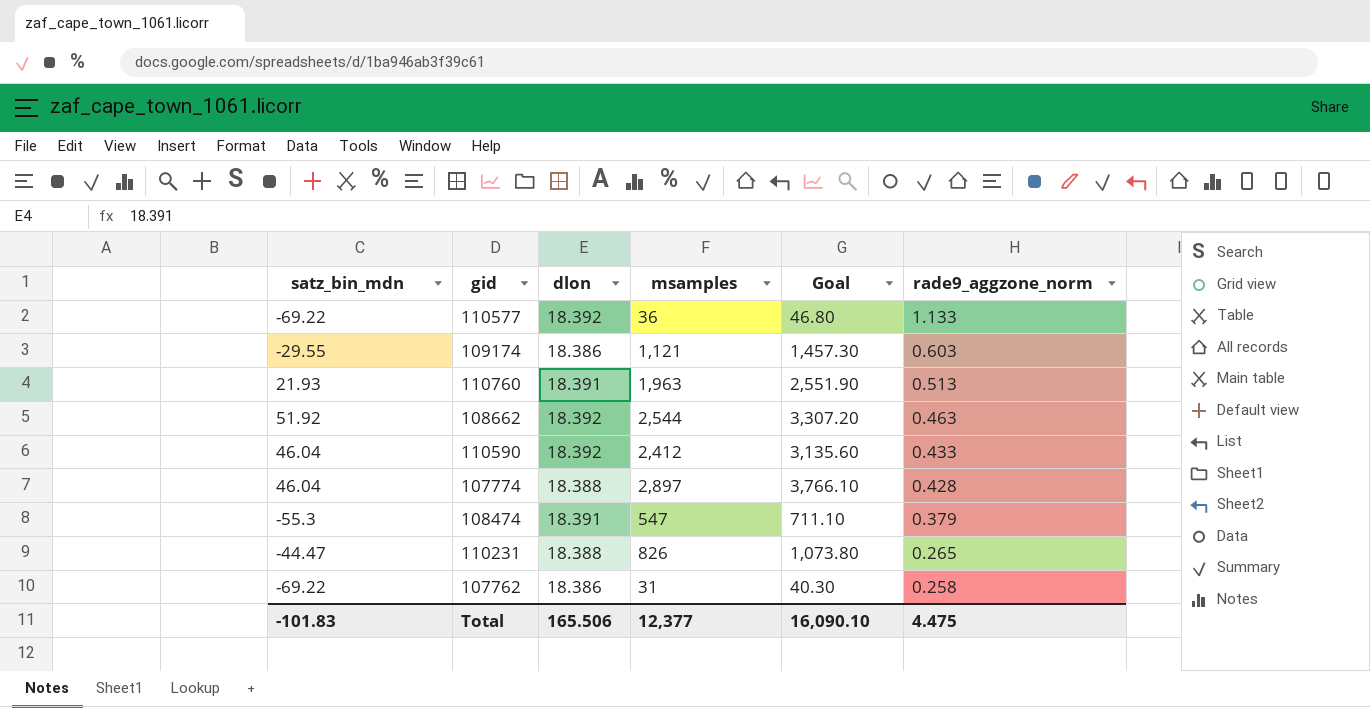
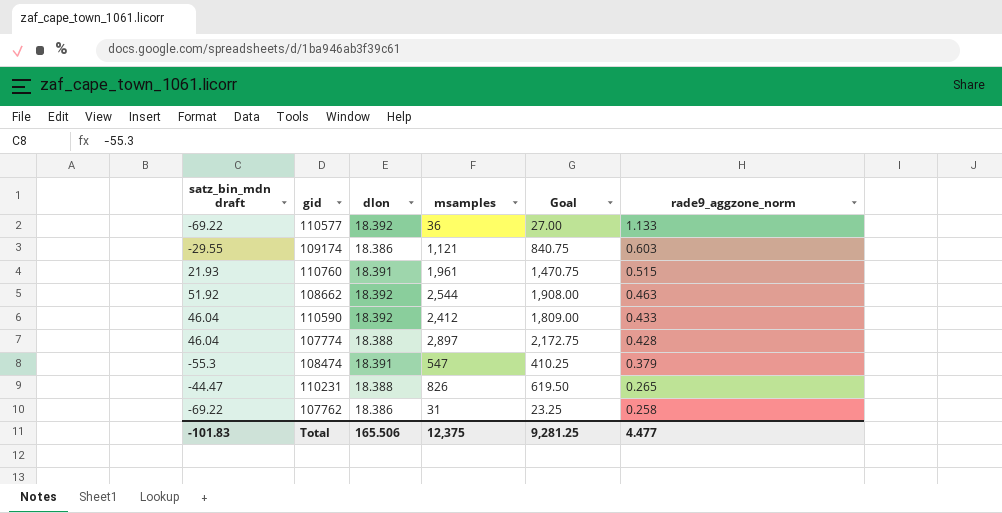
column name: satz_bin_mdn -> satz_bin_mdn draft
column Goal | formula: [msamples] * 1.3 -> [msamples] * 0.75
110760 | msamples: 1,963 -> 1,961
110760 | rade9_aggzone_norm: 0.513 -> 0.515
Total | msamples: 12,377 -> 12,375
Total | Goal: 16,090.10 -> 9,281.25
Total | rade9_aggzone_norm: 4.475 -> 4.477

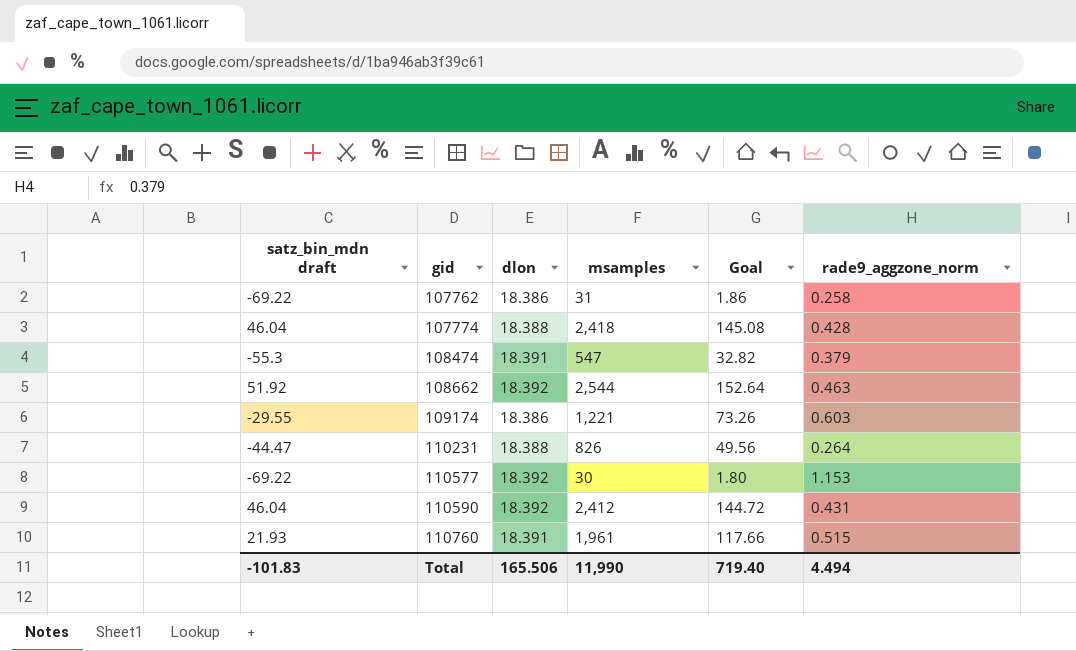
row order: rade9_aggzone_norm descending -> gid ascending
column Goal | formula: [msamples] * 0.75 -> [msamples] * 0.06
107774 | msamples: 2,897 -> 2,418
109174 | msamples: 1,121 -> 1,221
110231 | rade9_aggzone_norm: 0.265 -> 0.264
110577 | msamples: 36 -> 30
110577 | rade9_aggzone_norm: 1.133 -> 1.153
110590 | rade9_aggzone_norm: 0.433 -> 0.431
Total | msamples: 12,375 -> 11,990
Total | Goal: 9,281.25 -> 719.40
Total | rade9_aggzone_norm: 4.477 -> 4.494

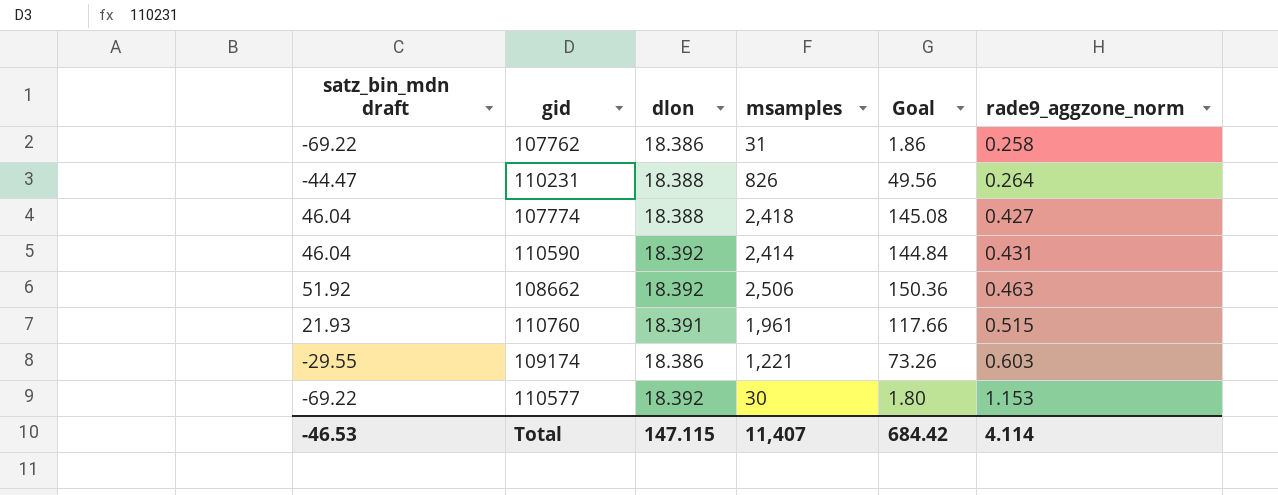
row order: gid ascending -> rade9_aggzone_norm ascending
row 108474: -55.3 | 18.391 | 547 | 32.82 | 0.379 -> none
107774 | rade9_aggzone_norm: 0.428 -> 0.427
110590 | msamples: 2,412 -> 2,414
110590 | Goal: 144.72 -> 144.84
108662 | msamples: 2,544 -> 2,506
108662 | Goal: 152.64 -> 150.36
Total | satz_bin_mdn draft: -101.83 -> -46.53
Total | dlon: 165.506 -> 147.115
Total | msamples: 11,990 -> 11,407
Total | Goal: 719.40 -> 684.42
Total | rade9_aggzone_norm: 4.494 -> 4.114

